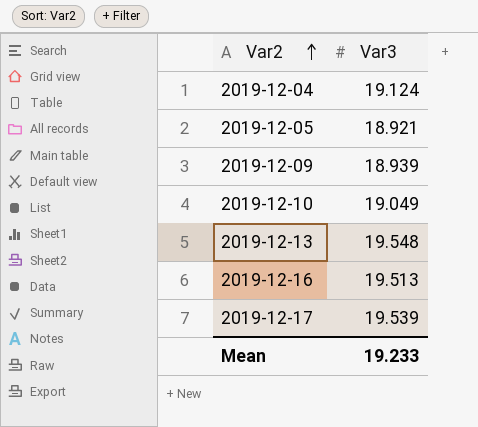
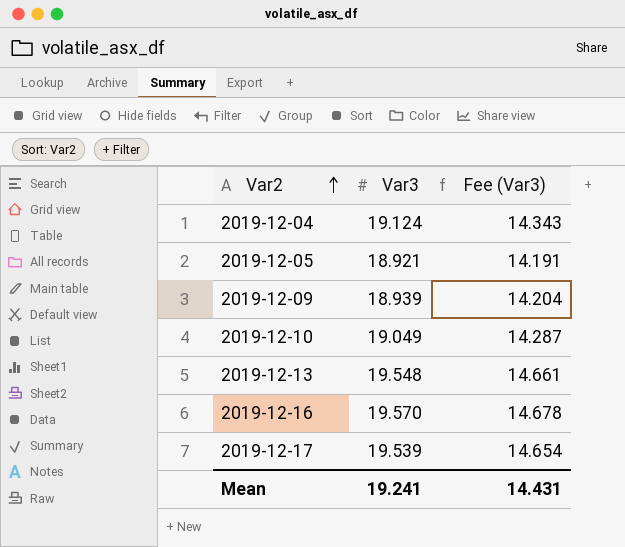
column Fee (Var3) | formula: none -> [Var3] * 0.75
2019-12-16 | Var3: 19.513 -> 19.570
Mean | Var3: 19.233 -> 19.241

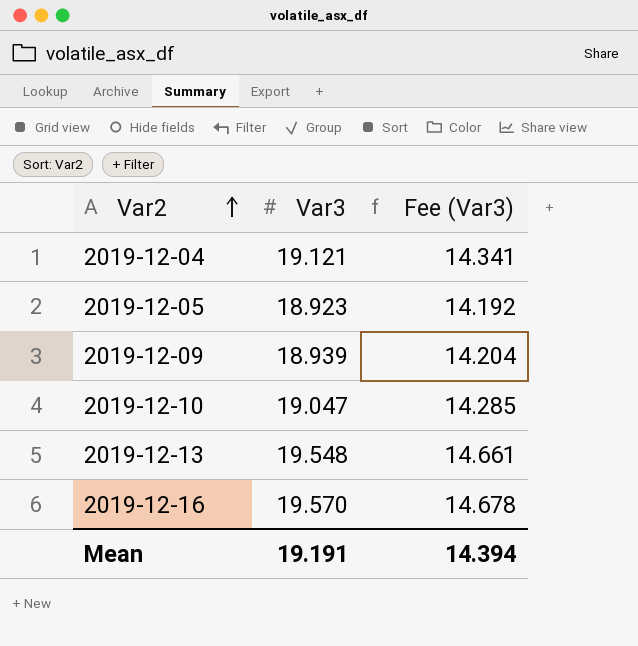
row 2019-12-17: 19.539 | 14.654 -> none
2019-12-04 | Var3: 19.124 -> 19.121
2019-12-04 | Fee (Var3): 14.343 -> 14.341
2019-12-05 | Var3: 18.921 -> 18.923
2019-12-05 | Fee (Var3): 14.191 -> 14.192
2019-12-10 | Var3: 19.049 -> 19.047
2019-12-10 | Fee (Var3): 14.287 -> 14.285
Mean | Var3: 19.241 -> 19.191
Mean | Fee (Var3): 14.431 -> 14.394

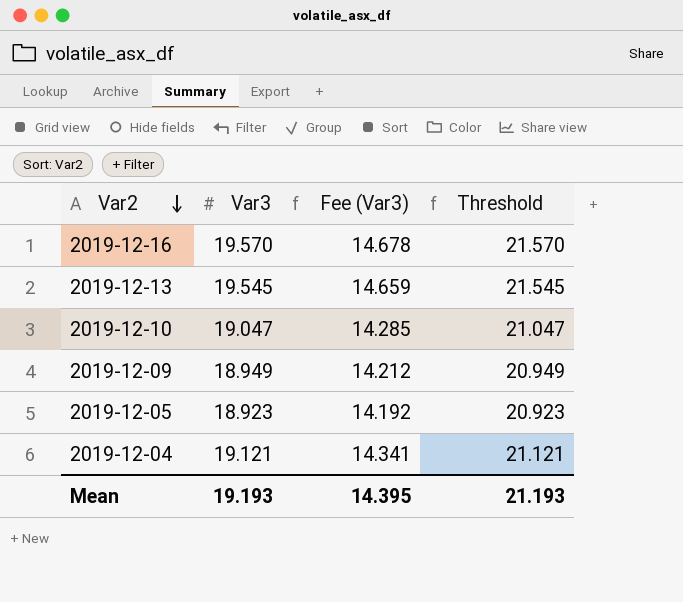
row order: Var2 ascending -> Var2 descending
column Threshold | formula: none -> [Var3] + 2
2019-12-13 | Var3: 19.548 -> 19.545
2019-12-13 | Fee (Var3): 14.661 -> 14.659
2019-12-09 | Var3: 18.939 -> 18.949
2019-12-09 | Fee (Var3): 14.204 -> 14.212
Mean | Var3: 19.191 -> 19.193
Mean | Fee (Var3): 14.394 -> 14.395

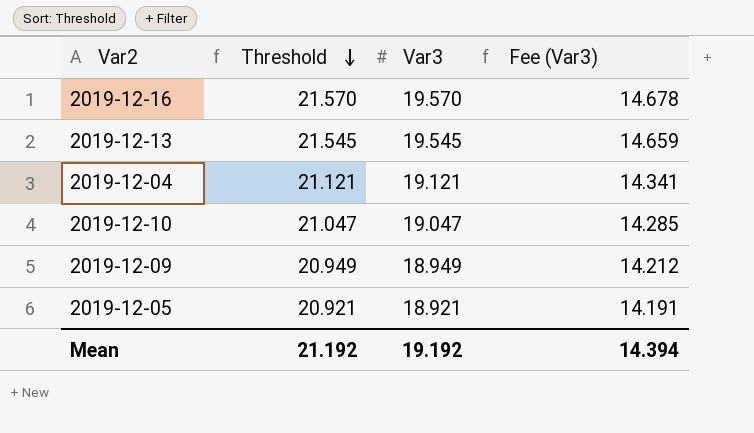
row order: Var2 descending -> Threshold descending
column Threshold | position: 4 -> 2
2019-12-05 | Threshold: 20.923 -> 20.921
2019-12-05 | Var3: 18.923 -> 18.921
2019-12-05 | Fee (Var3): 14.192 -> 14.191
Mean | Threshold: 21.193 -> 21.192
Mean | Var3: 19.193 -> 19.192
Mean | Fee (Var3): 14.395 -> 14.394

